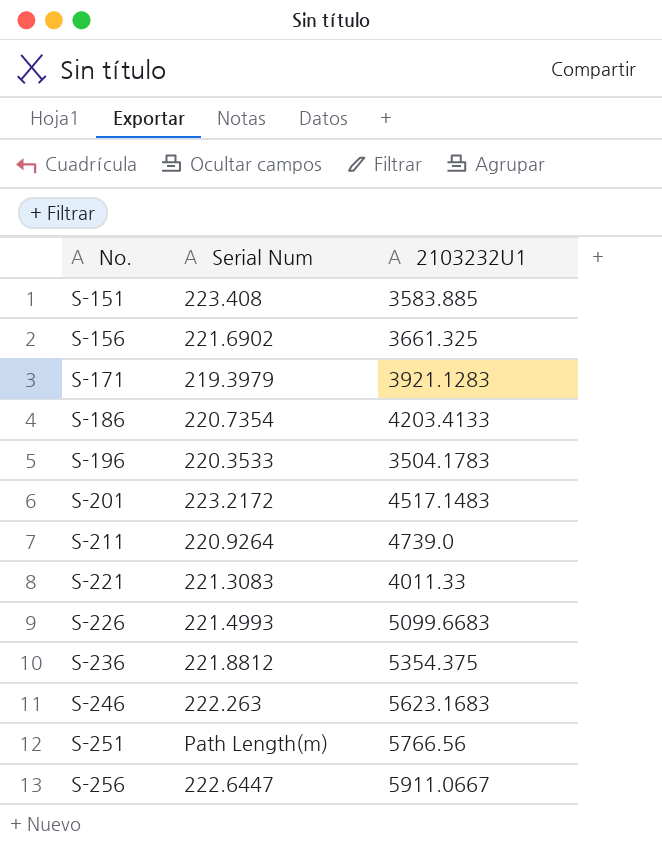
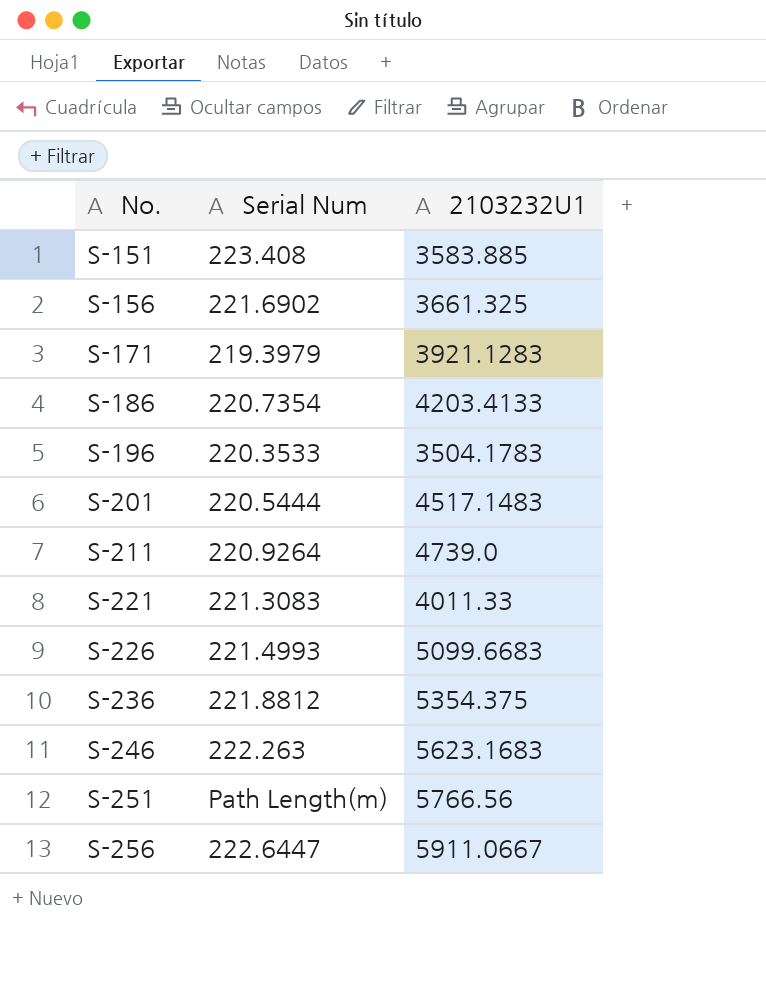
S-201 | Serial Num: 223.2172 -> 220.5444

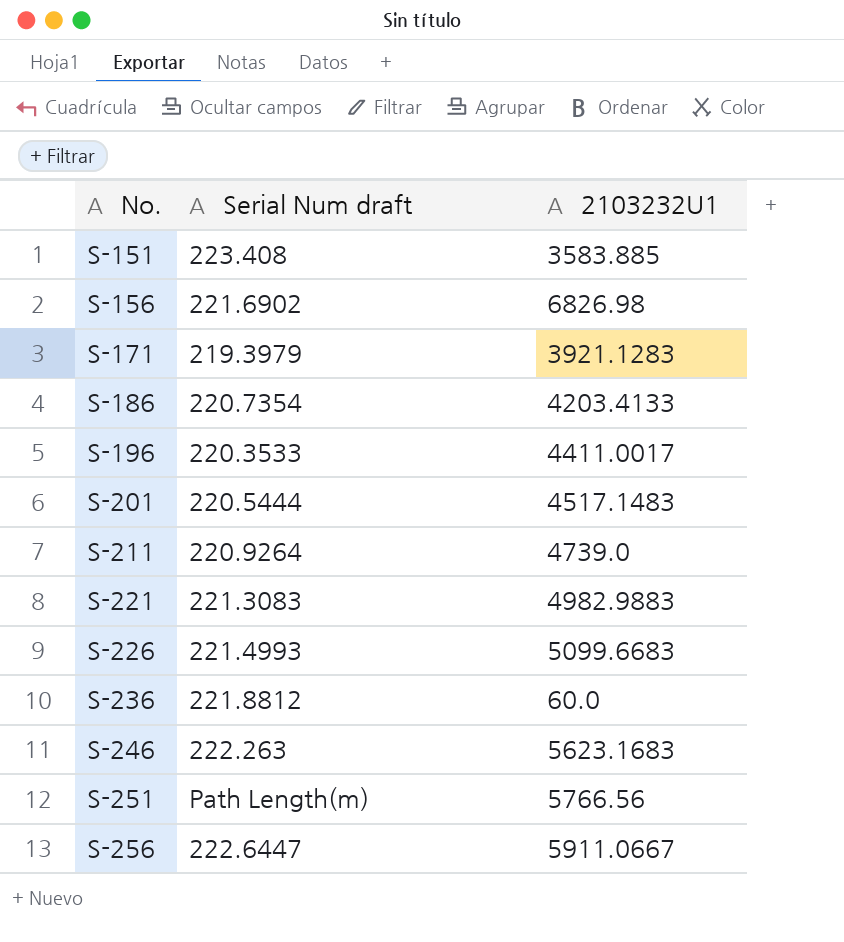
column name: Serial Num -> Serial Num draft
S-156 | 2103232U1: 3661.325 -> 6826.98
S-196 | 2103232U1: 3504.1783 -> 4411.0017
S-221 | 2103232U1: 4011.33 -> 4982.9883
S-236 | 2103232U1: 5354.375 -> 60.0

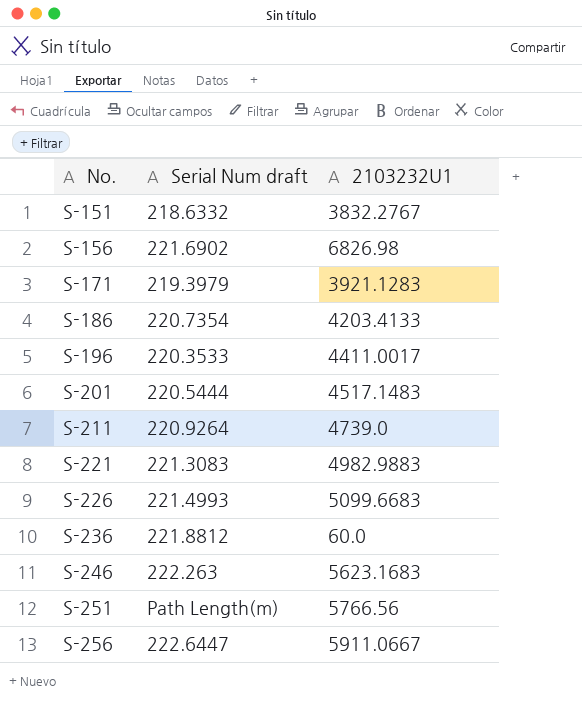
S-151 | Serial Num draft: 223.408 -> 218.6332
S-151 | 2103232U1: 3583.885 -> 3832.2767

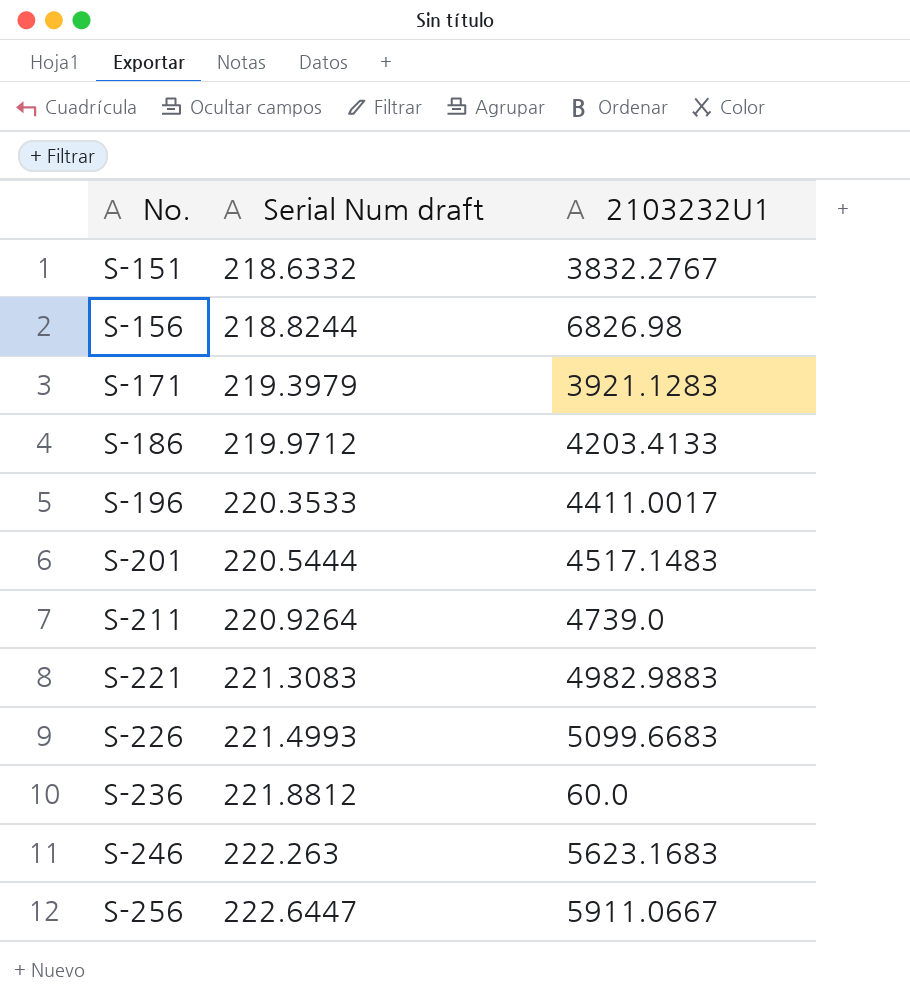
row S-251: Path Length(m) | 5766.56 -> none
S-156 | Serial Num draft: 221.6902 -> 218.8244
S-186 | Serial Num draft: 220.7354 -> 219.9712

